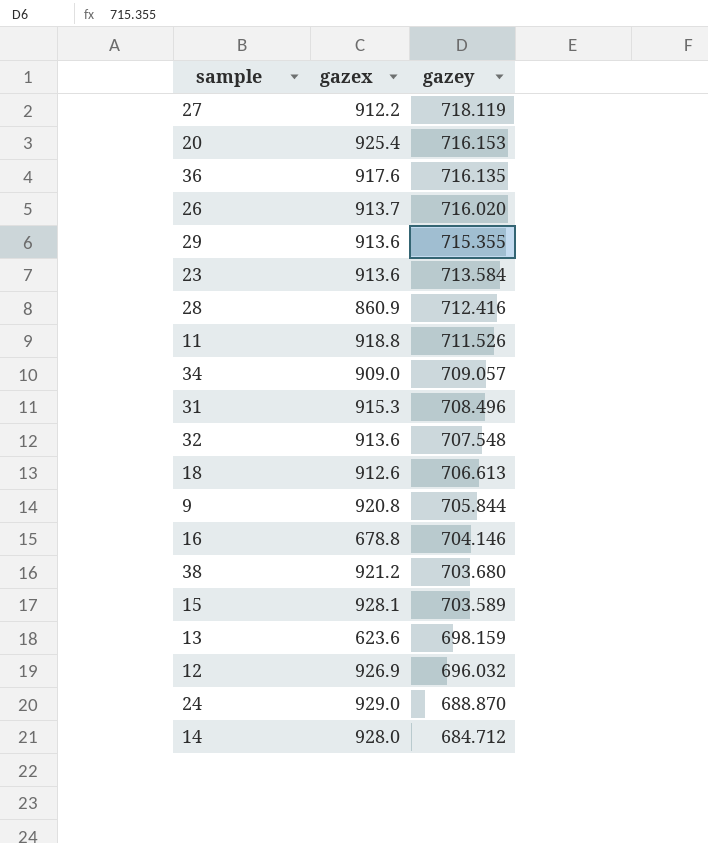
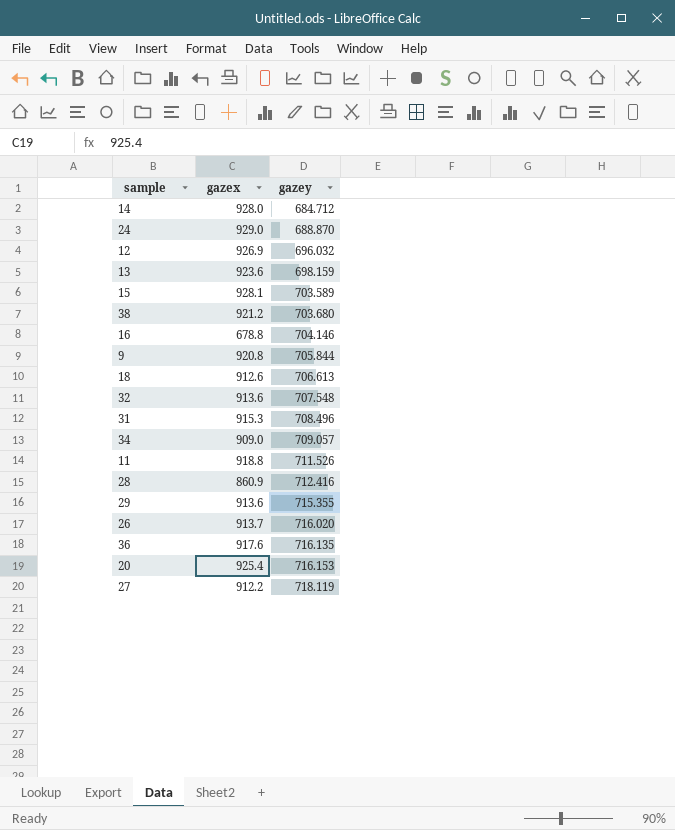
row order: gazey descending -> gazey ascending
row 23: 913.6 | 713.584 -> none
13 | gazex: 623.6 -> 923.6

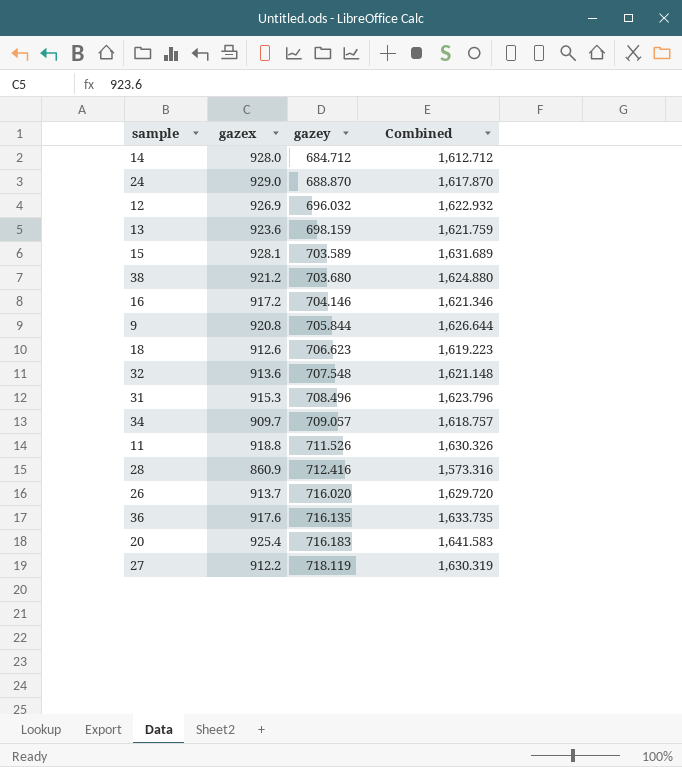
column Combined | formula: none -> [gazex] + [gazey]
row 29: 913.6 | 715.355 -> none
16 | gazex: 678.8 -> 917.2
18 | gazey: 706.613 -> 706.623
34 | gazex: 909.0 -> 909.7
20 | gazey: 716.153 -> 716.183

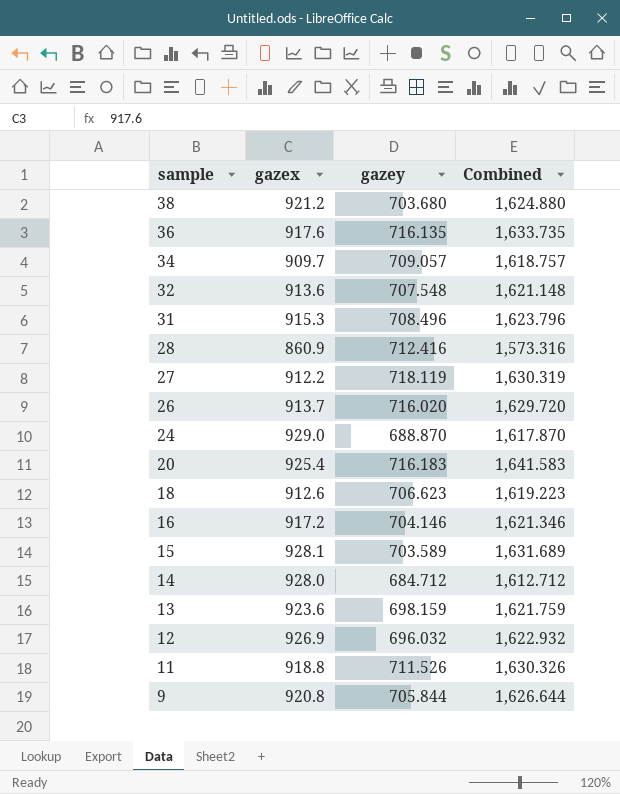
row order: gazey ascending -> sample descending

